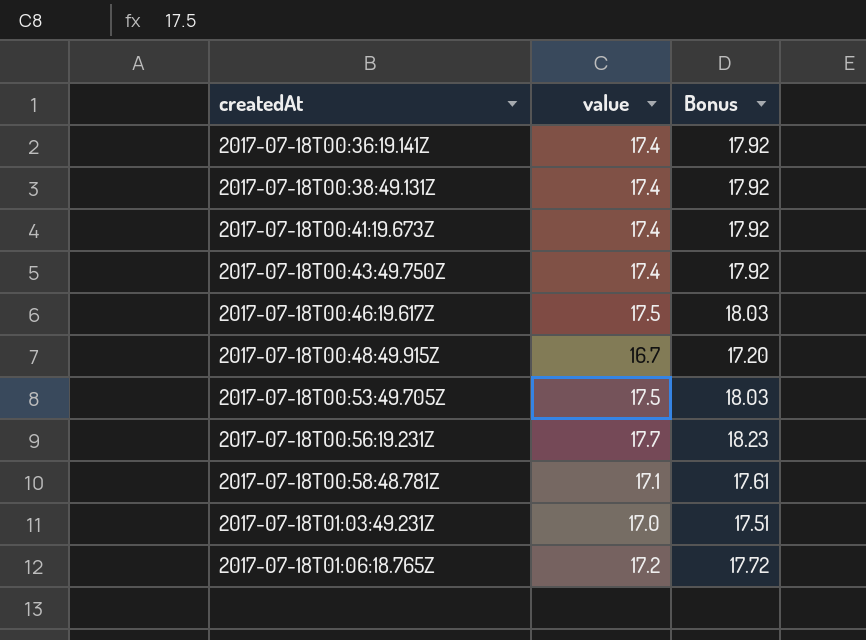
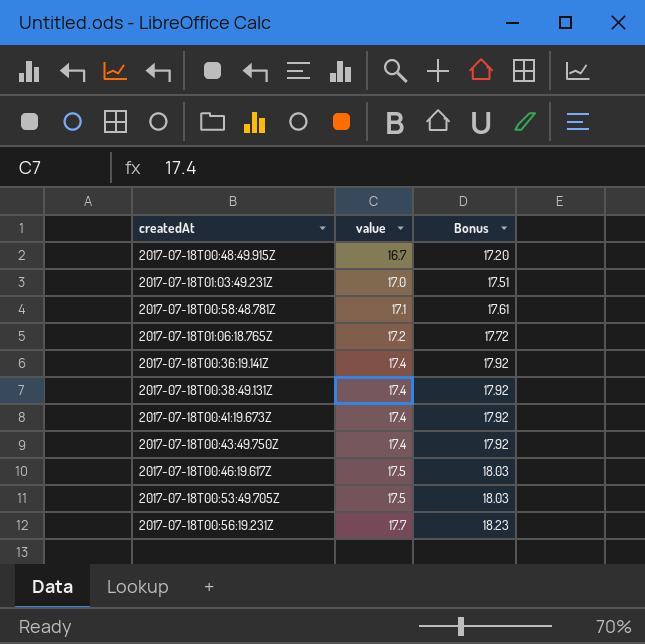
row order: createdAt ascending -> value ascending

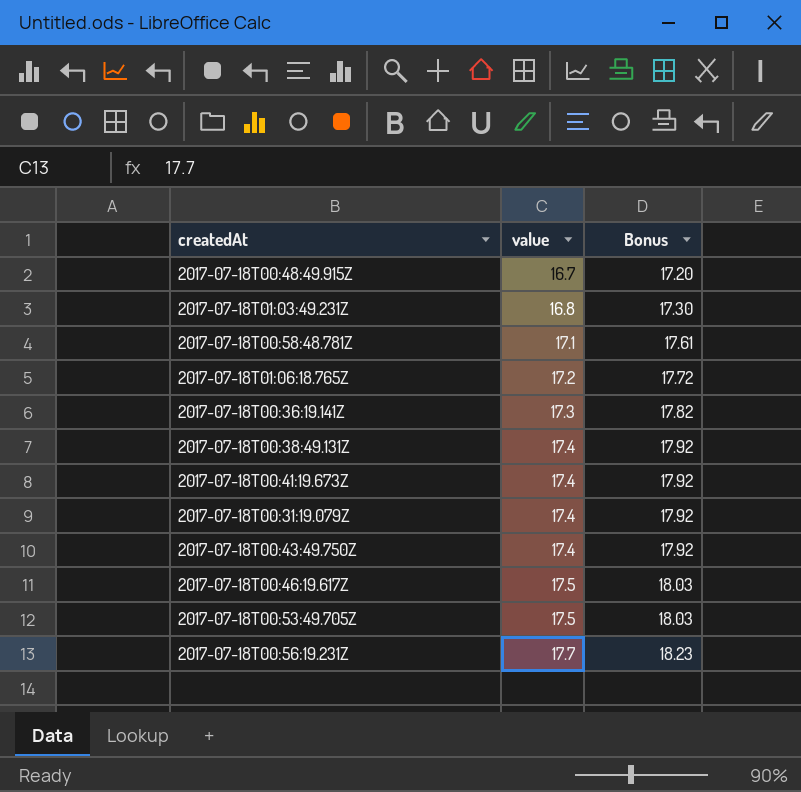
2017-07-18T01:03:49.231Z | value: 17.0 -> 16.8
2017-07-18T01:03:49.231Z | Bonus: 17.51 -> 17.30
2017-07-18T00:36:19.141Z | value: 17.4 -> 17.3
2017-07-18T00:36:19.141Z | Bonus: 17.92 -> 17.82
row 2017-07-18T00:31:19.079Z: none -> 17.4 | 17.92

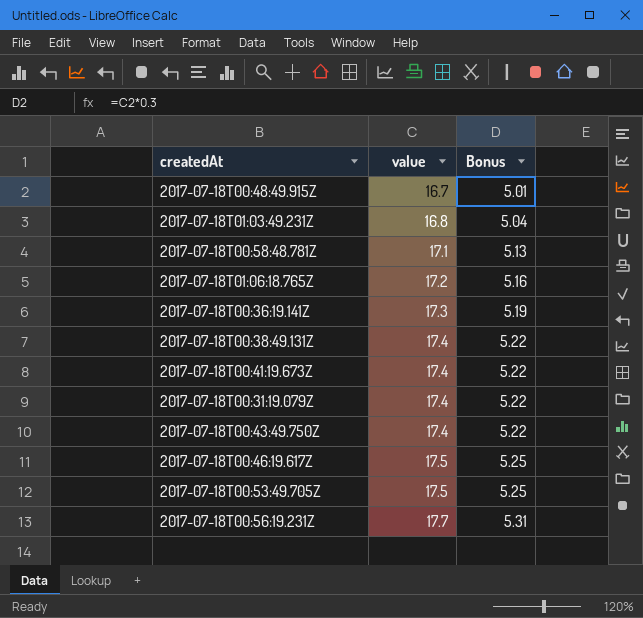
column Bonus | formula: [value] * 1.03 -> [value] * 0.3

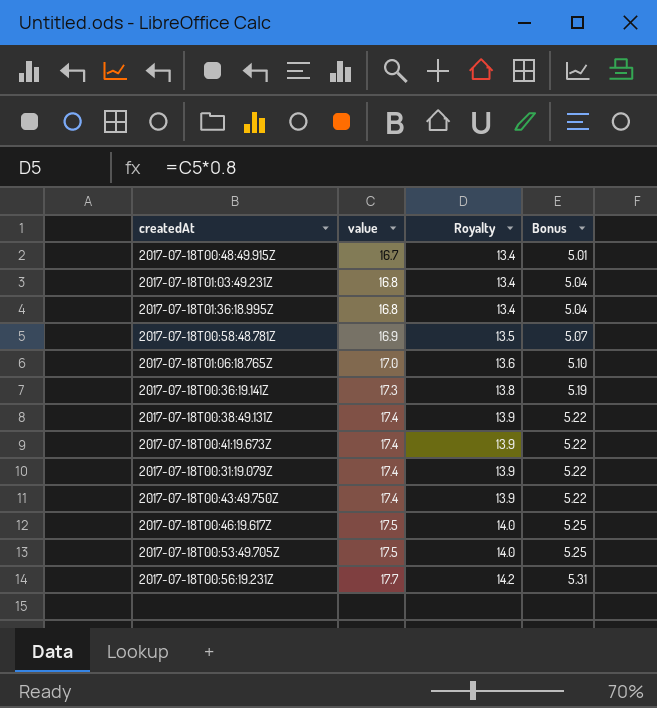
column Royalty | formula: none -> [value] * 0.8
row 2017-07-18T01:36:18.995Z: none -> 16.8 | 13.4 | 5.04
2017-07-18T00:58:48.781Z | value: 17.1 -> 16.9
2017-07-18T00:58:48.781Z | Bonus: 5.13 -> 5.07
2017-07-18T01:06:18.765Z | value: 17.2 -> 17.0
2017-07-18T01:06:18.765Z | Bonus: 5.16 -> 5.10

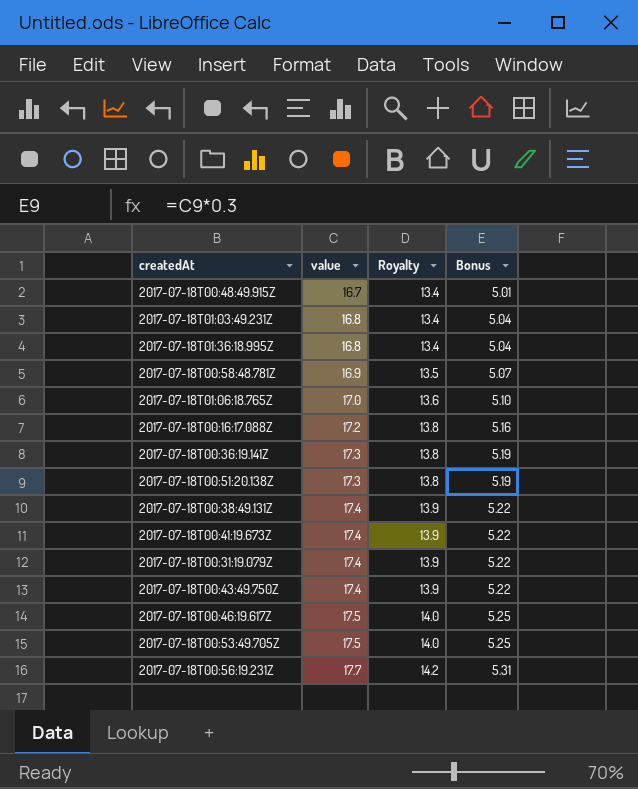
row 2017-07-18T00:16:17.088Z: none -> 17.2 | 13.8 | 5.16
row 2017-07-18T00:51:20.138Z: none -> 17.3 | 13.8 | 5.19

